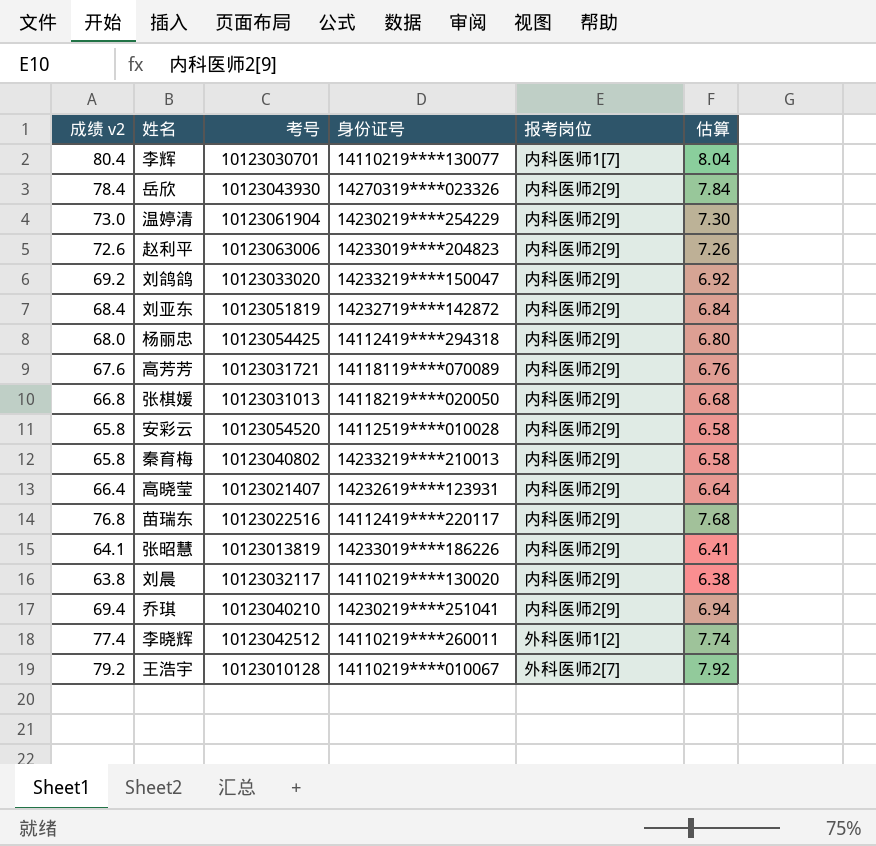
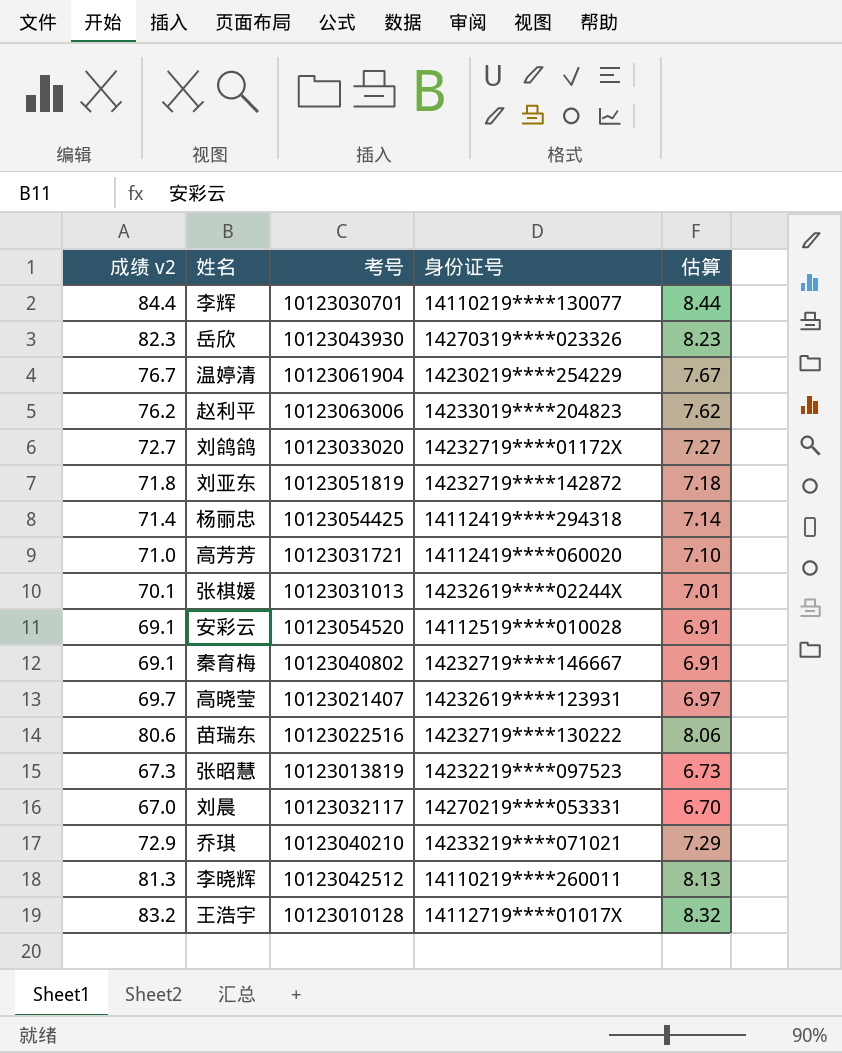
column 报考岗位 | position: 5 -> none
李辉 | 成绩 v2: 80.4 -> 84.4
李辉 | 估算: 8.04 -> 8.44
岳欣 | 成绩 v2: 78.4 -> 82.3
岳欣 | 估算: 7.84 -> 8.23
温婷清 | 成绩 v2: 73.0 -> 76.7
温婷清 | 估算: 7.30 -> 7.67
赵利平 | 成绩 v2: 72.6 -> 76.2
赵利平 | 估算: 7.26 -> 7.62
刘鸽鸽 | 成绩 v2: 69.2 -> 72.7
刘鸽鸽 | 身份证号: 14233219****150047 -> 14232719****01172X
刘鸽鸽 | 估算: 6.92 -> 7.27
刘亚东 | 成绩 v2: 68.4 -> 71.8
刘亚东 | 估算: 6.84 -> 7.18
杨丽忠 | 成绩 v2: 68.0 -> 71.4
杨丽忠 | 估算: 6.80 -> 7.14
高芳芳 | 成绩 v2: 67.6 -> 71.0
高芳芳 | 身份证号: 14118119****070089 -> 14112419****060020
高芳芳 | 估算: 6.76 -> 7.10
张棋媛 | 成绩 v2: 66.8 -> 70.1
张棋媛 | 身份证号: 14118219****020050 -> 14232619****02244X
张棋媛 | 估算: 6.68 -> 7.01
安彩云 | 成绩 v2: 65.8 -> 69.1
安彩云 | 估算: 6.58 -> 6.91
秦育梅 | 成绩 v2: 65.8 -> 69.1
秦育梅 | 身份证号: 14233219****210013 -> 14232719****146667
秦育梅 | 估算: 6.58 -> 6.91
高晓莹 | 成绩 v2: 66.4 -> 69.7
高晓莹 | 估算: 6.64 -> 6.97
苗瑞东 | 成绩 v2: 76.8 -> 80.6
苗瑞东 | 身份证号: 14112419****220117 -> 14232719****130222
苗瑞东 | 估算: 7.68 -> 8.06
张昭慧 | 成绩 v2: 64.1 -> 67.3
张昭慧 | 身份证号: 14233019****186226 -> 14232219****097523
张昭慧 | 估算: 6.41 -> 6.73
刘晨 | 成绩 v2: 63.8 -> 67.0
刘晨 | 身份证号: 14110219****130020 -> 14270219****053331
刘晨 | 估算: 6.38 -> 6.70
乔琪 | 成绩 v2: 69.4 -> 72.9
乔琪 | 身份证号: 14230219****251041 -> 14233219****071021
乔琪 | 估算: 6.94 -> 7.29
李晓辉 | 成绩 v2: 77.4 -> 81.3
李晓辉 | 估算: 7.74 -> 8.13
王浩宇 | 成绩 v2: 79.2 -> 83.2
王浩宇 | 身份证号: 14110219****010067 -> 14112719****01017X
王浩宇 | 估算: 7.92 -> 8.32

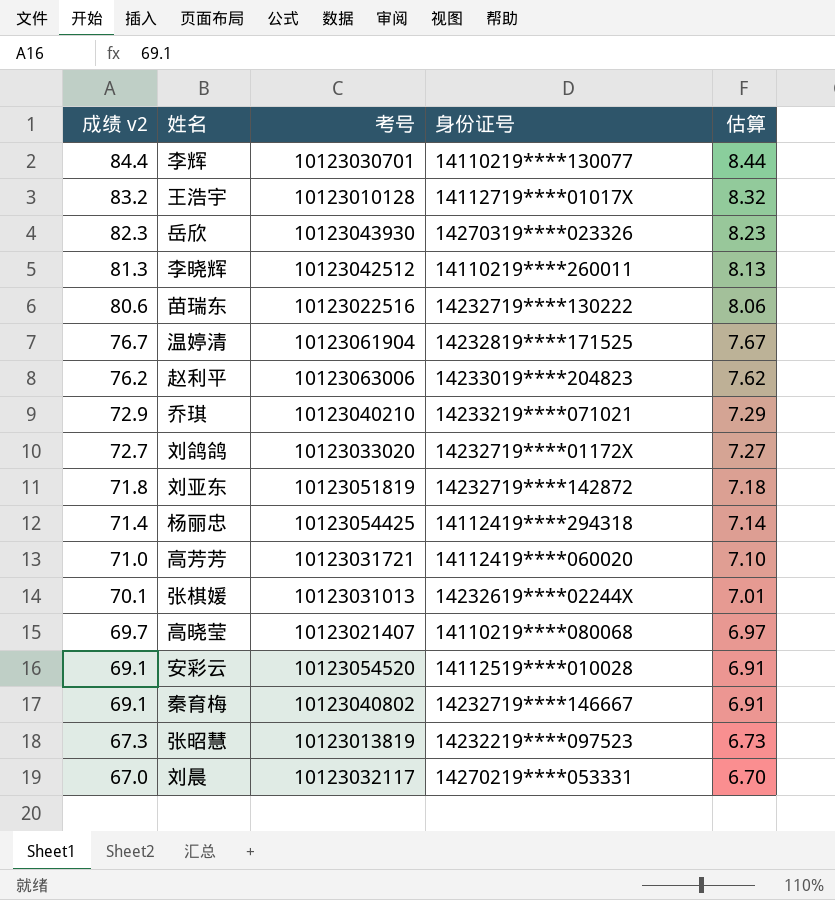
row order: none -> 成绩 v2 descending
温婷清 | 身份证号: 14230219****254229 -> 14232819****171525
高晓莹 | 身份证号: 14232619****123931 -> 14110219****080068

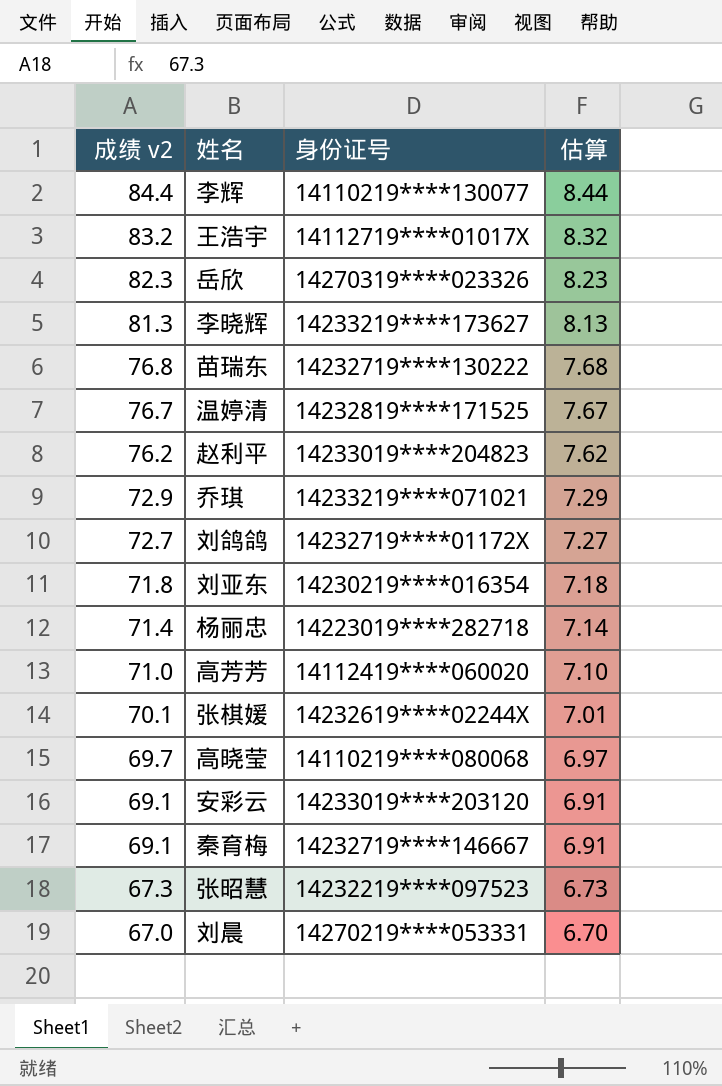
column 考号 | position: 3 -> none
李晓辉 | 身份证号: 14110219****260011 -> 14233219****173627
苗瑞东 | 成绩 v2: 80.6 -> 76.8
苗瑞东 | 估算: 8.06 -> 7.68
刘亚东 | 身份证号: 14232719****142872 -> 14230219****016354
杨丽忠 | 身份证号: 14112419****294318 -> 14223019****282718
安彩云 | 身份证号: 14112519****010028 -> 14233019****203120

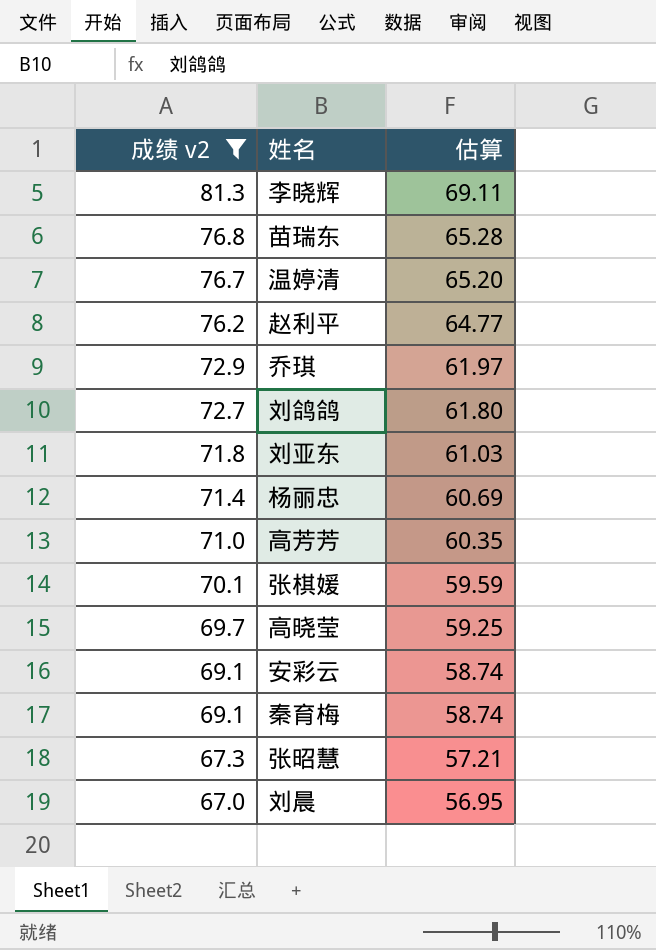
filter: none -> 成绩 v2 <= 81.3
column 身份证号 | position: 3 -> none
column 估算 | formula: [成绩 v2] * 0.1 -> [成绩 v2] * 0.85

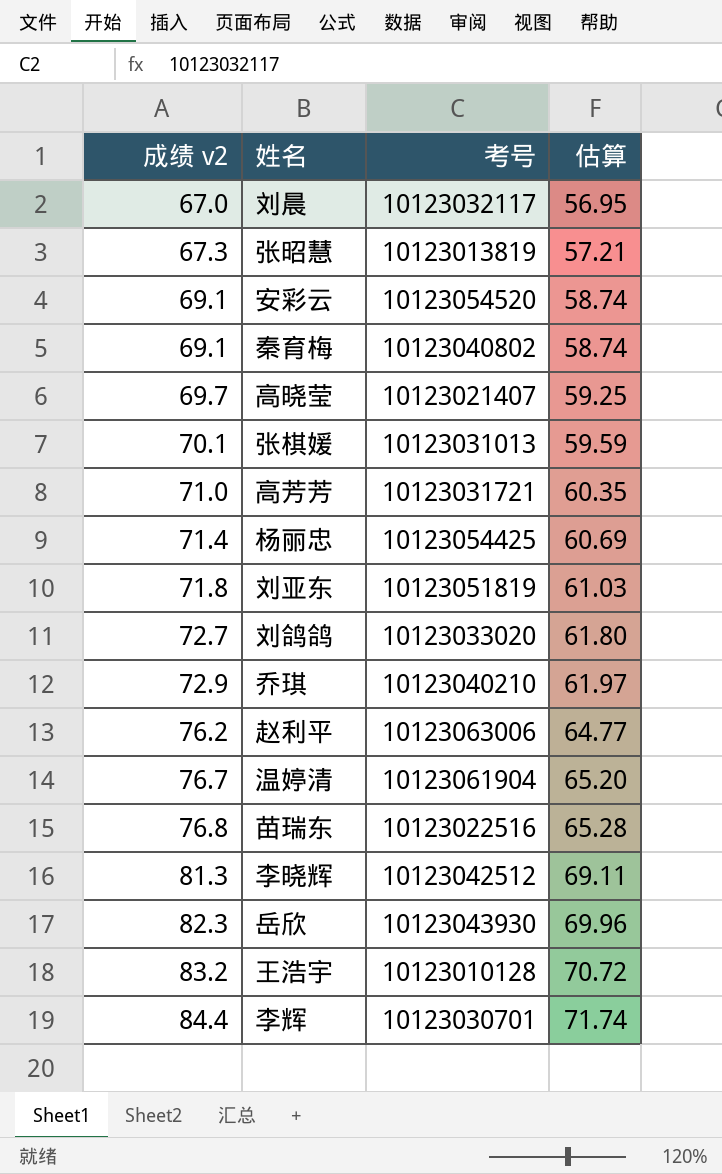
filter: 成绩 v2 <= 81.3 -> none
row order: 成绩 v2 descending -> 成绩 v2 ascending
column 考号 | position: none -> 3

